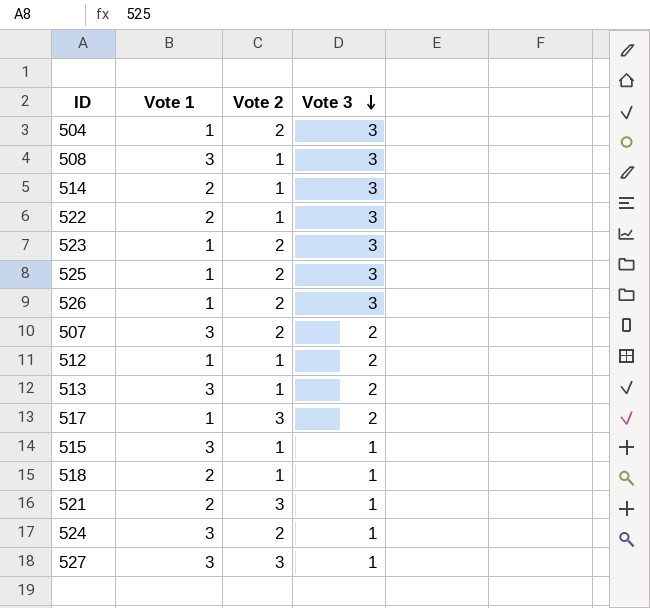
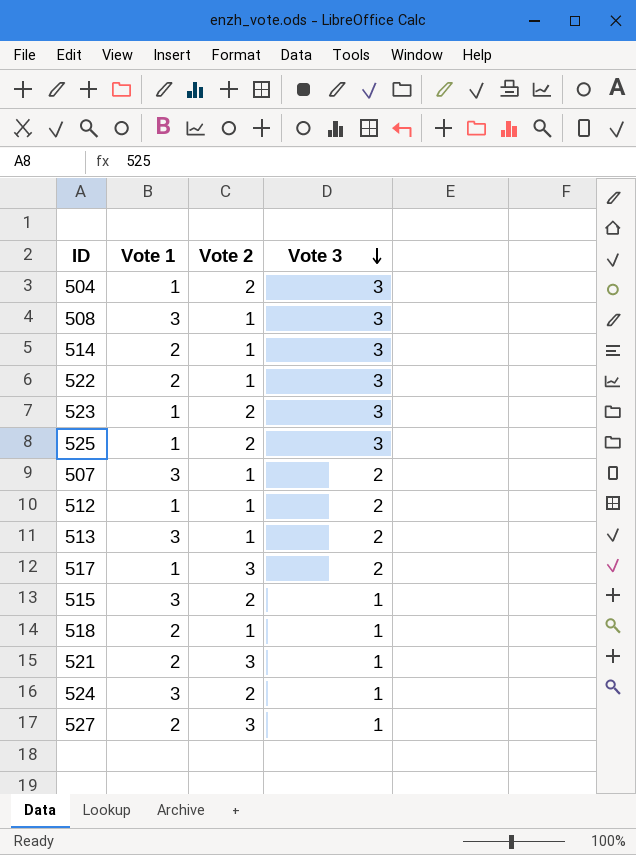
row 526: 1 | 2 | 3 -> none
507 | Vote 2: 2 -> 1
515 | Vote 2: 1 -> 2
527 | Vote 1: 3 -> 2

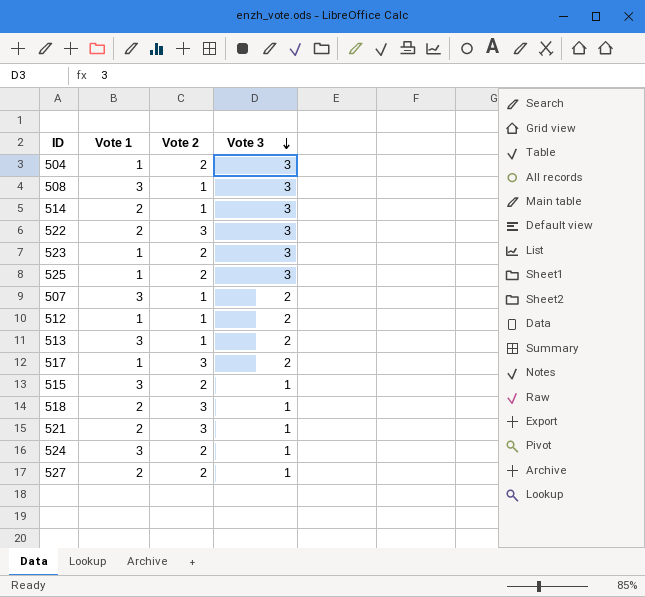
522 | Vote 2: 1 -> 3
518 | Vote 2: 1 -> 3
527 | Vote 2: 3 -> 2

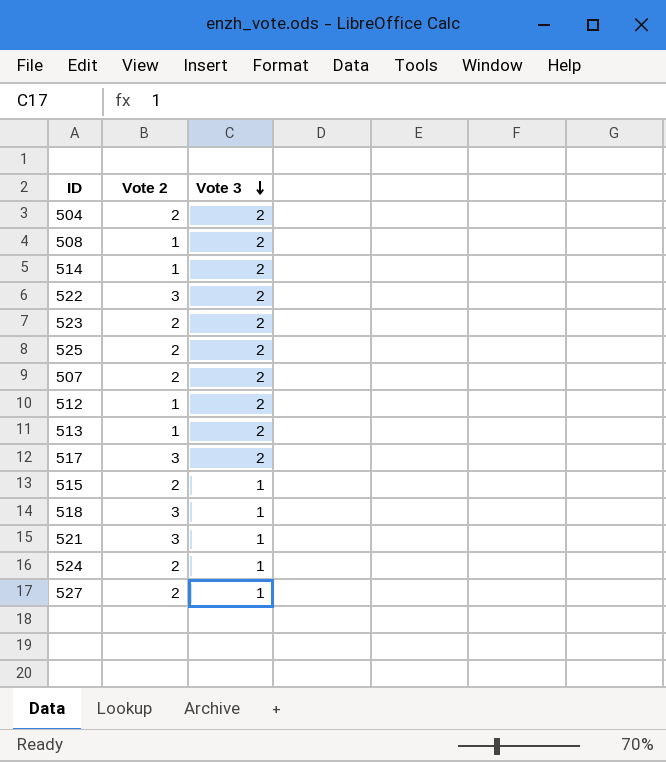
column Vote 1 | position: 2 -> none
504 | Vote 3: 3 -> 2
508 | Vote 3: 3 -> 2
514 | Vote 3: 3 -> 2
522 | Vote 3: 3 -> 2
523 | Vote 3: 3 -> 2
525 | Vote 3: 3 -> 2
507 | Vote 2: 1 -> 2

